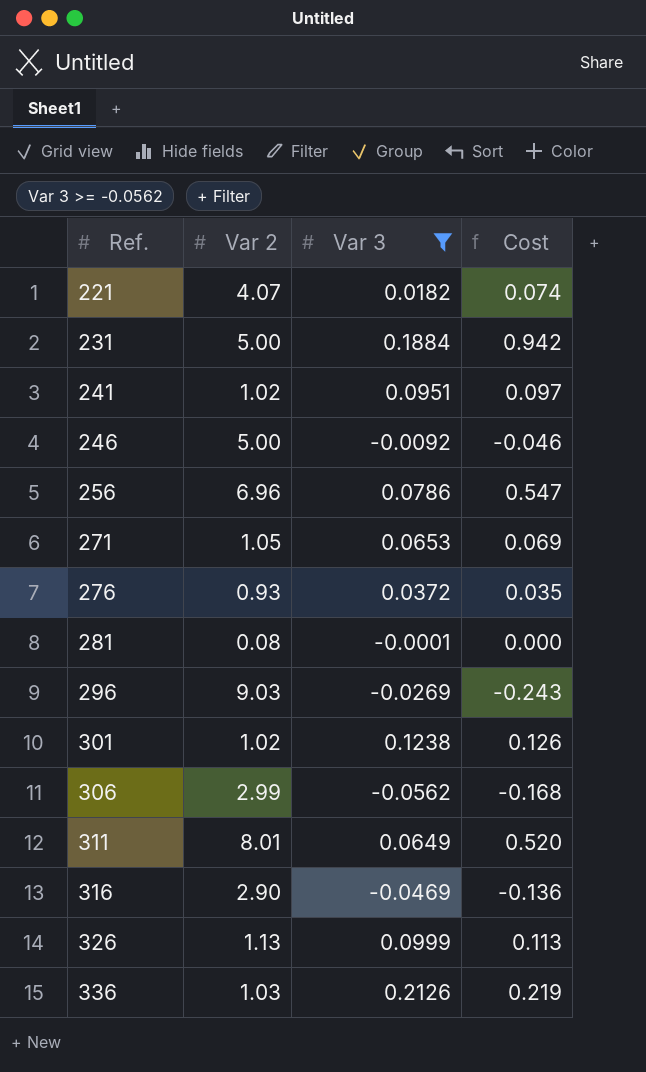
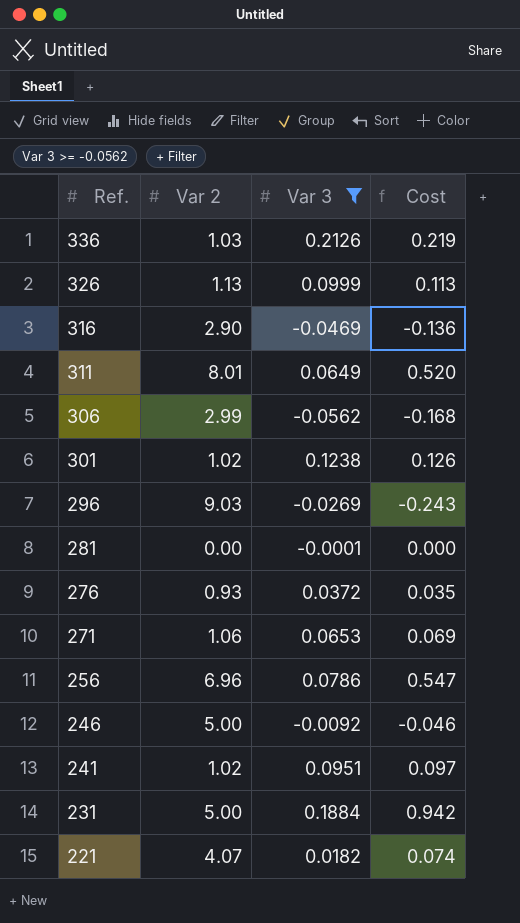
row order: Ref. ascending -> Ref. descending
281 | Var 2: 0.08 -> 0.00
271 | Var 2: 1.05 -> 1.06

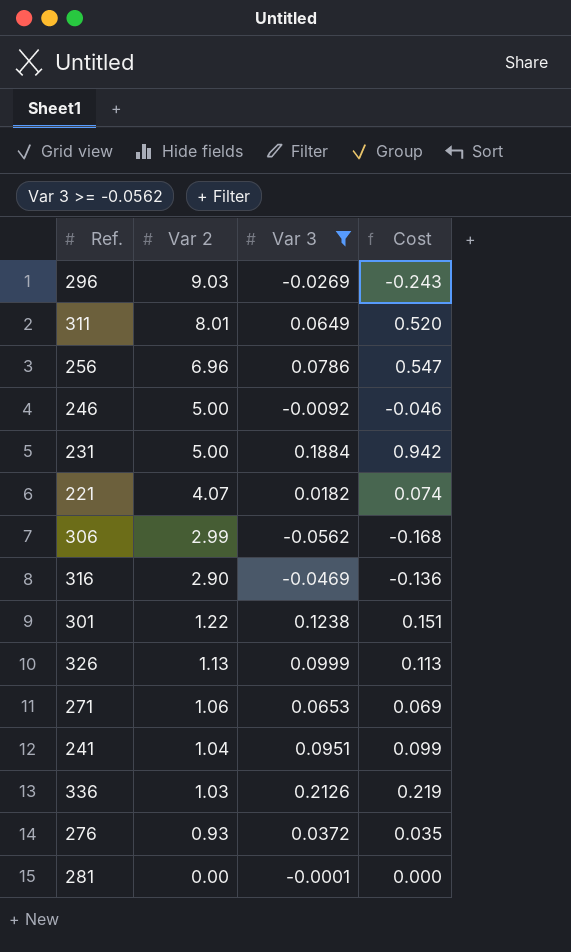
row order: Ref. descending -> Var 2 descending
301 | Var 2: 1.02 -> 1.22
301 | Cost: 0.126 -> 0.151
241 | Var 2: 1.02 -> 1.04
241 | Cost: 0.097 -> 0.099

